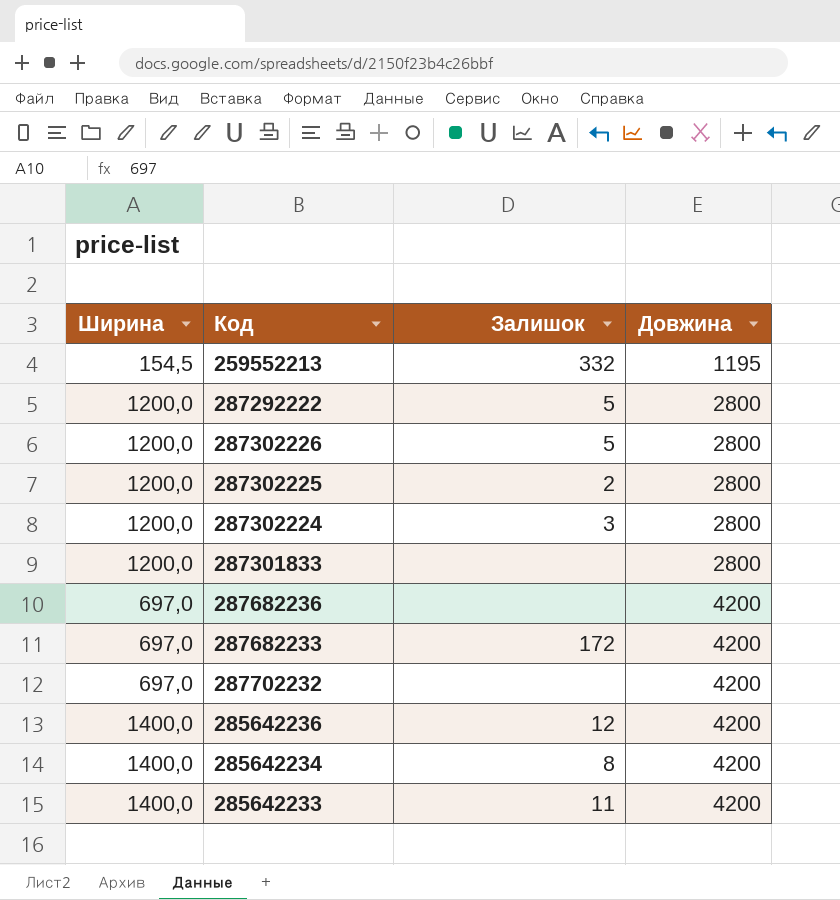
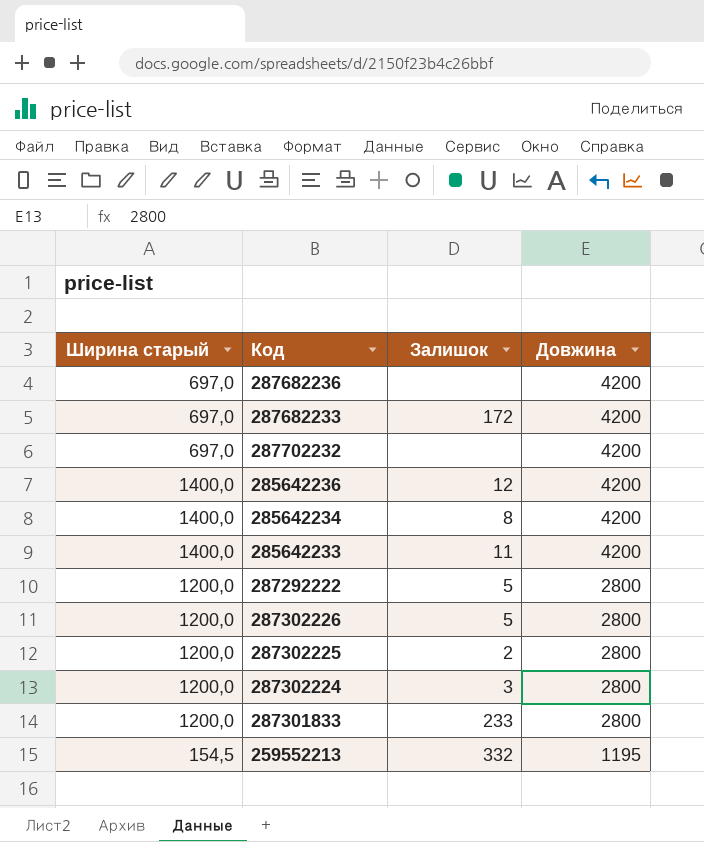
row order: Довжина ascending -> Довжина descending
column name: Ширина -> Ширина старый
287301833 | Залишок: none -> 233

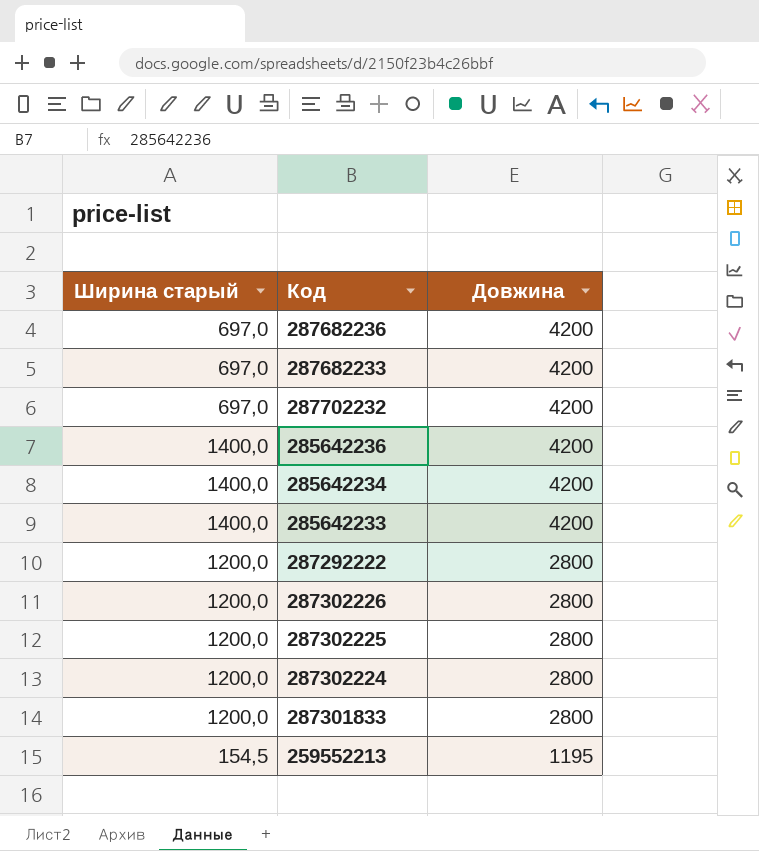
column Залишок | position: 3 -> none

